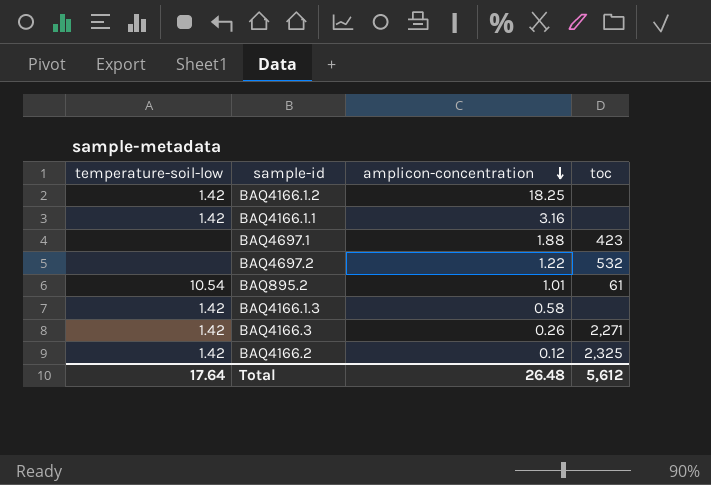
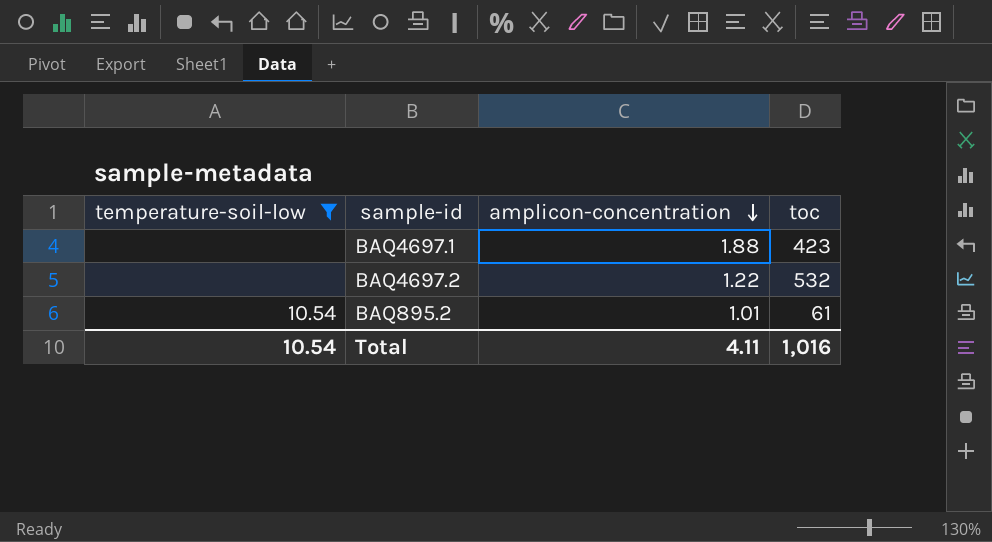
filter: none -> temperature-soil-low != 1.42
Total | temperature-soil-low: 17.64 -> 10.54
Total | amplicon-concentration: 26.48 -> 4.11
Total | toc: 5,612 -> 1,016

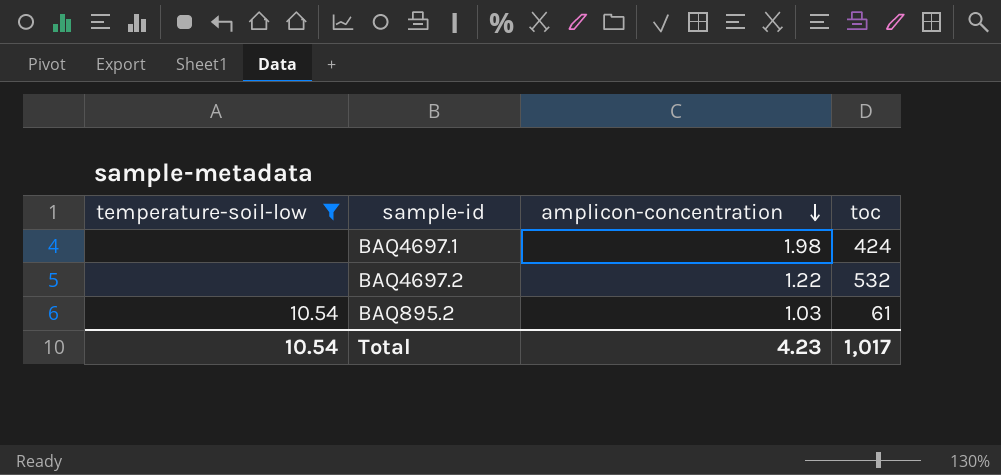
BAQ4697.1 | amplicon-concentration: 1.88 -> 1.98
BAQ4697.1 | toc: 423 -> 424
BAQ895.2 | amplicon-concentration: 1.01 -> 1.03
Total | amplicon-concentration: 4.11 -> 4.23
Total | toc: 1,016 -> 1,017

